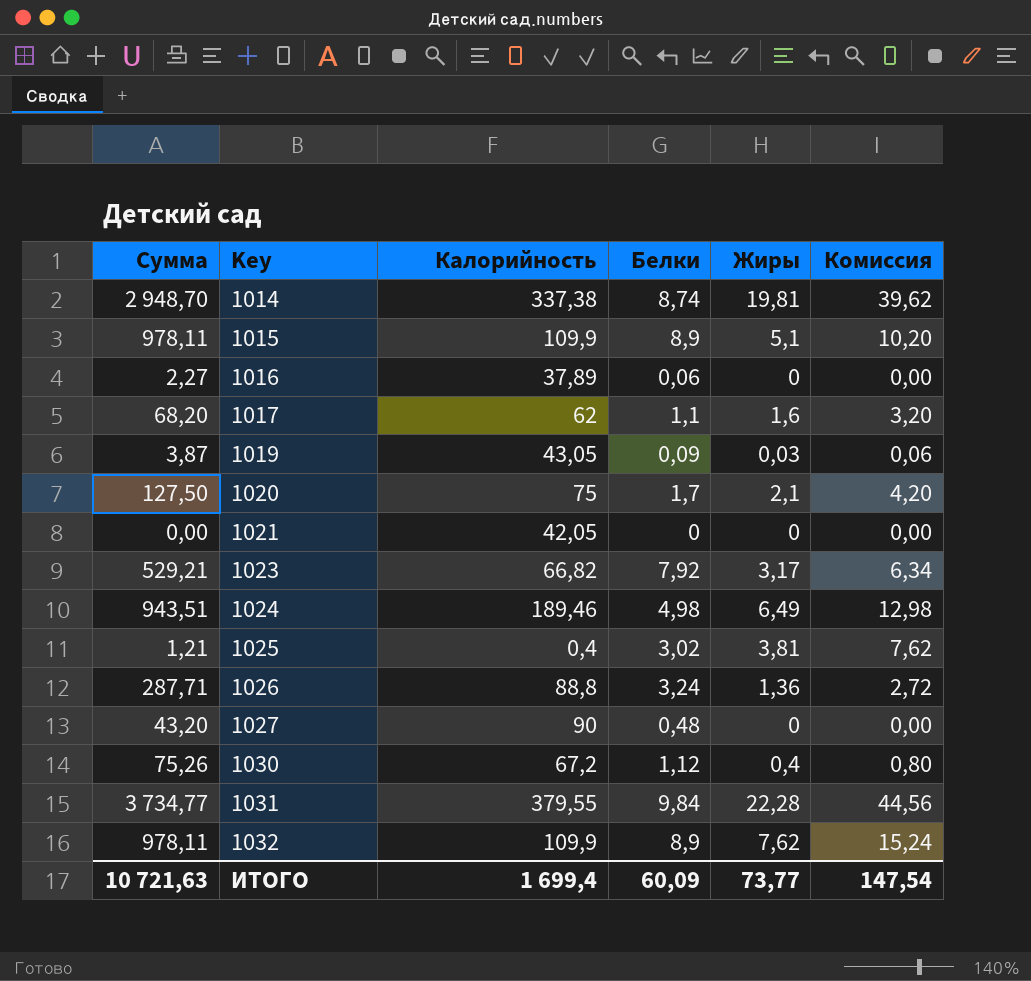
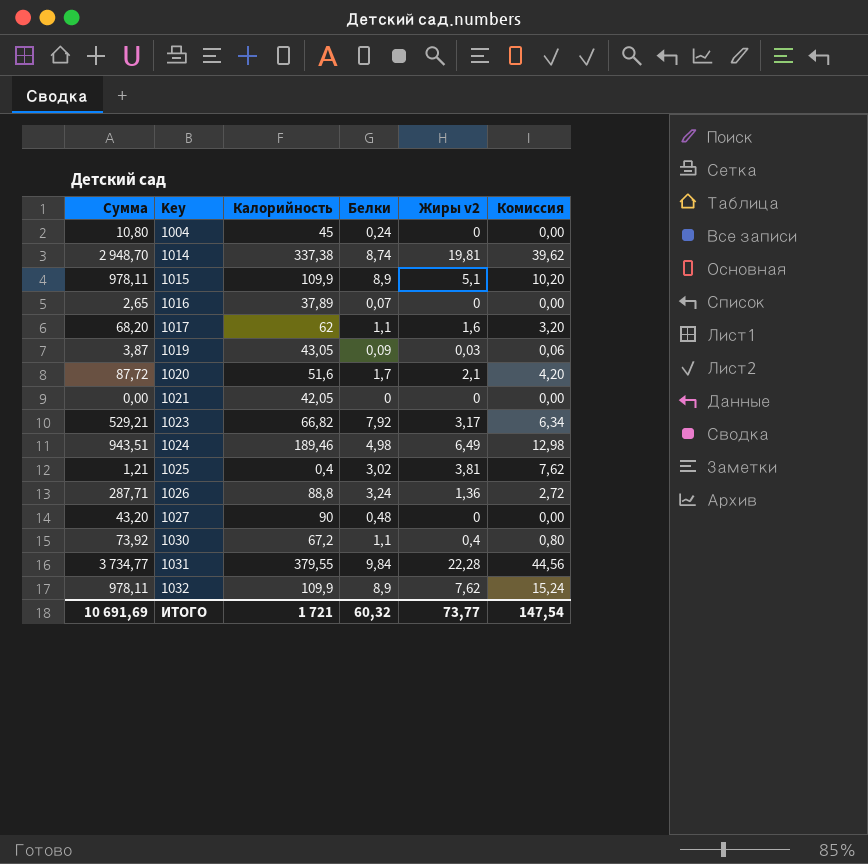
column name: Жиры -> Жиры v2
row 1004: none -> 10,80 | 45 | 0,24 | 0 | 0,00
1016 | Сумма: 2,27 -> 2,65
1016 | Белки: 0,06 -> 0,07
1020 | Сумма: 127,50 -> 87,72
1020 | Калорийность: 75 -> 51,6
1030 | Сумма: 75,26 -> 73,92
1030 | Белки: 1,12 -> 1,1
ИТОГО | Сумма: 10 721,63 -> 10 691,69
ИТОГО | Калорийность: 1 699,4 -> 1 721
ИТОГО | Белки: 60,09 -> 60,32

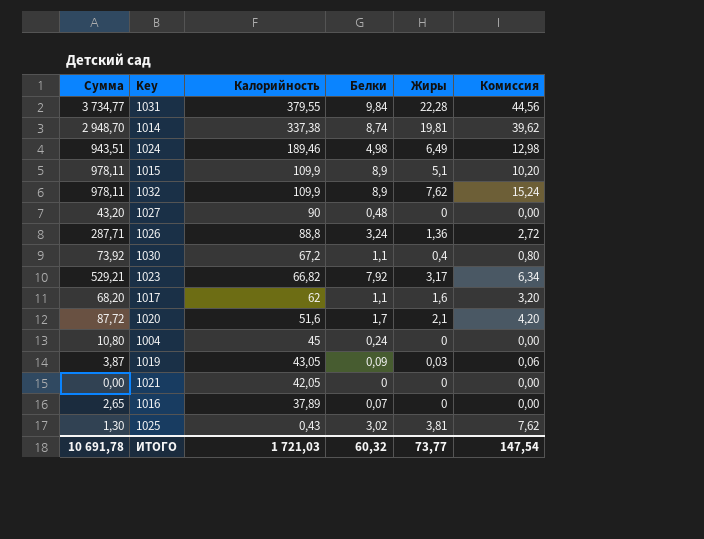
row order: Key ascending -> Калорийность descending
column name: Жиры v2 -> Жиры
1025 | Сумма: 1,21 -> 1,30
1025 | Калорийность: 0,4 -> 0,43
ИТОГО | Сумма: 10 691,69 -> 10 691,78
ИТОГО | Калорийность: 1 721 -> 1 721,03

